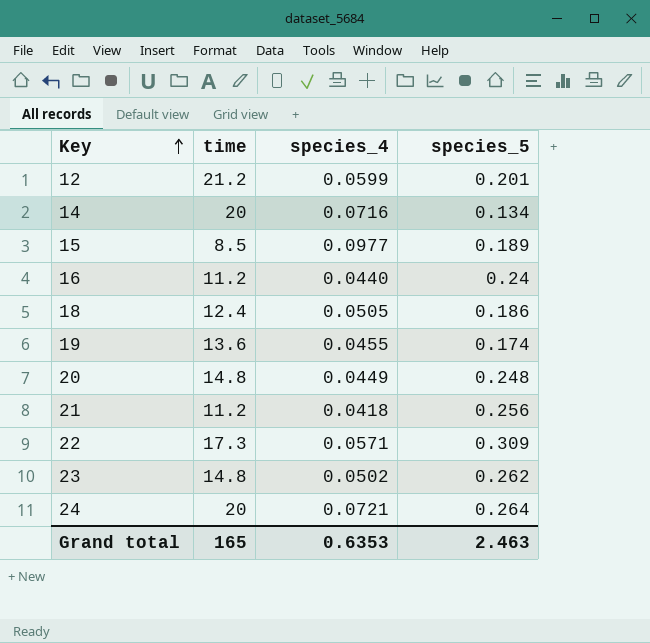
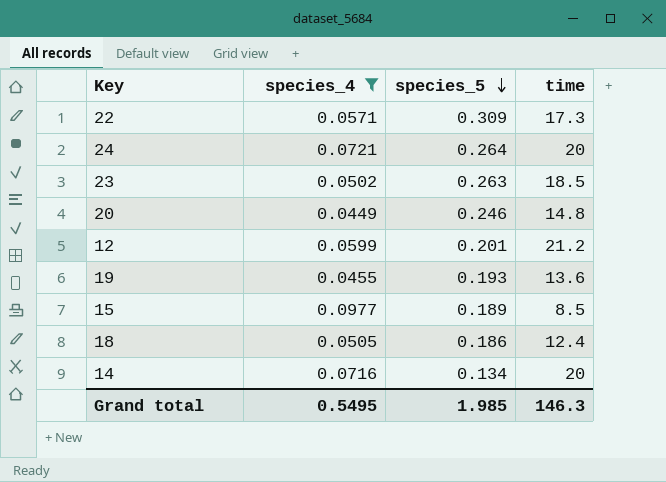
filter: none -> species_4 >= 0.0449
row order: Key ascending -> species_5 descending
column time | position: 2 -> 4
23 | species_5: 0.262 -> 0.263
23 | time: 14.8 -> 18.5
20 | species_5: 0.248 -> 0.246
19 | species_5: 0.174 -> 0.193
Grand total | species_4: 0.6353 -> 0.5495
Grand total | species_5: 2.463 -> 1.985
Grand total | time: 165 -> 146.3

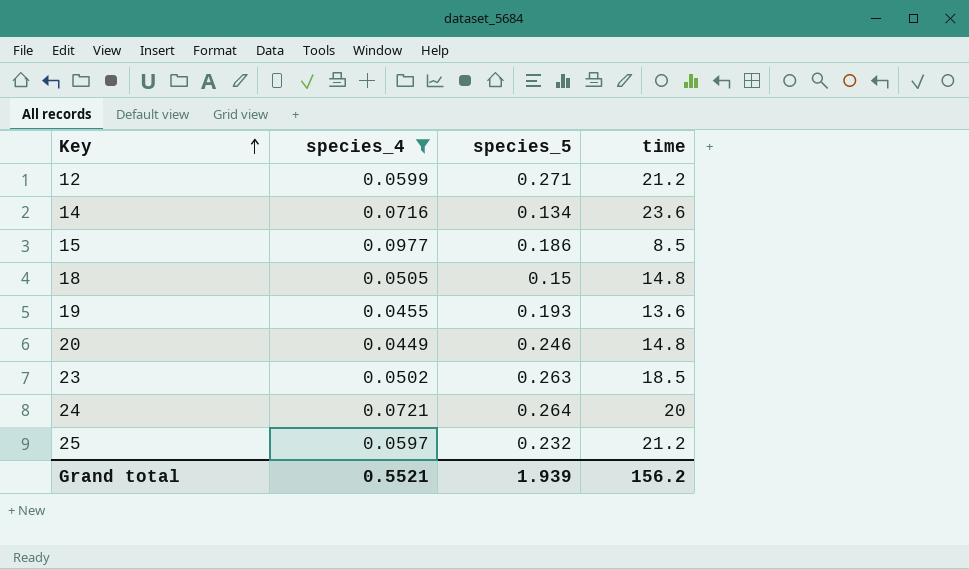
row order: species_5 descending -> Key ascending
row 22: 0.0571 | 0.309 | 17.3 -> none
12 | species_5: 0.201 -> 0.271
14 | time: 20 -> 23.6
15 | species_5: 0.189 -> 0.186
18 | species_5: 0.186 -> 0.15
18 | time: 12.4 -> 14.8
row 25: none -> 0.0597 | 0.232 | 21.2
Grand total | species_4: 0.5495 -> 0.5521
Grand total | species_5: 1.985 -> 1.939
Grand total | time: 146.3 -> 156.2

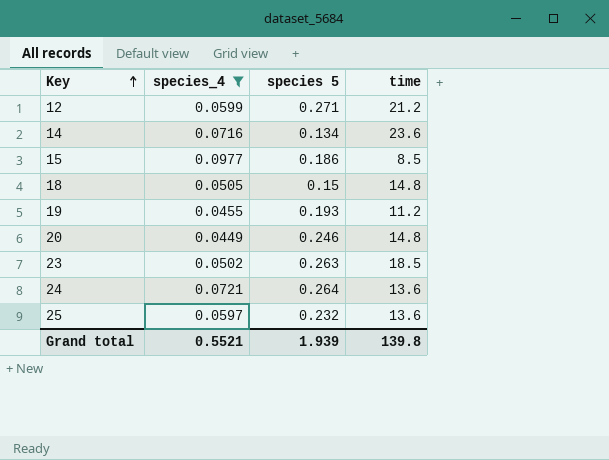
column name: species_5 -> species 5
19 | time: 13.6 -> 11.2
24 | time: 20 -> 13.6
25 | time: 21.2 -> 13.6
Grand total | time: 156.2 -> 139.8

